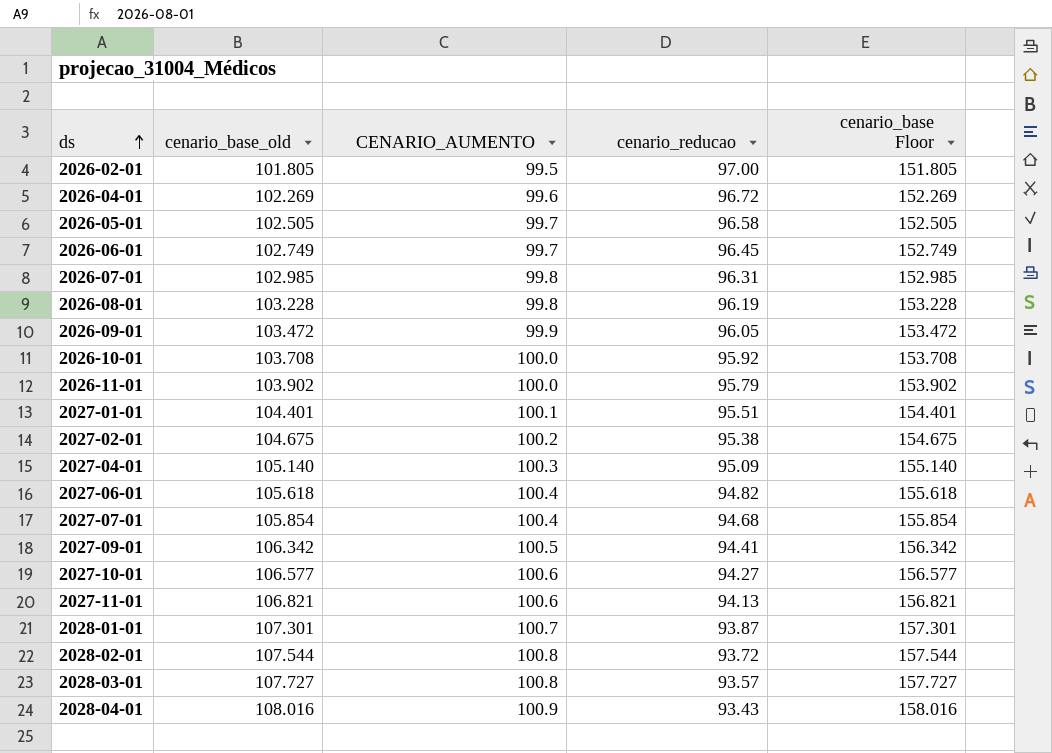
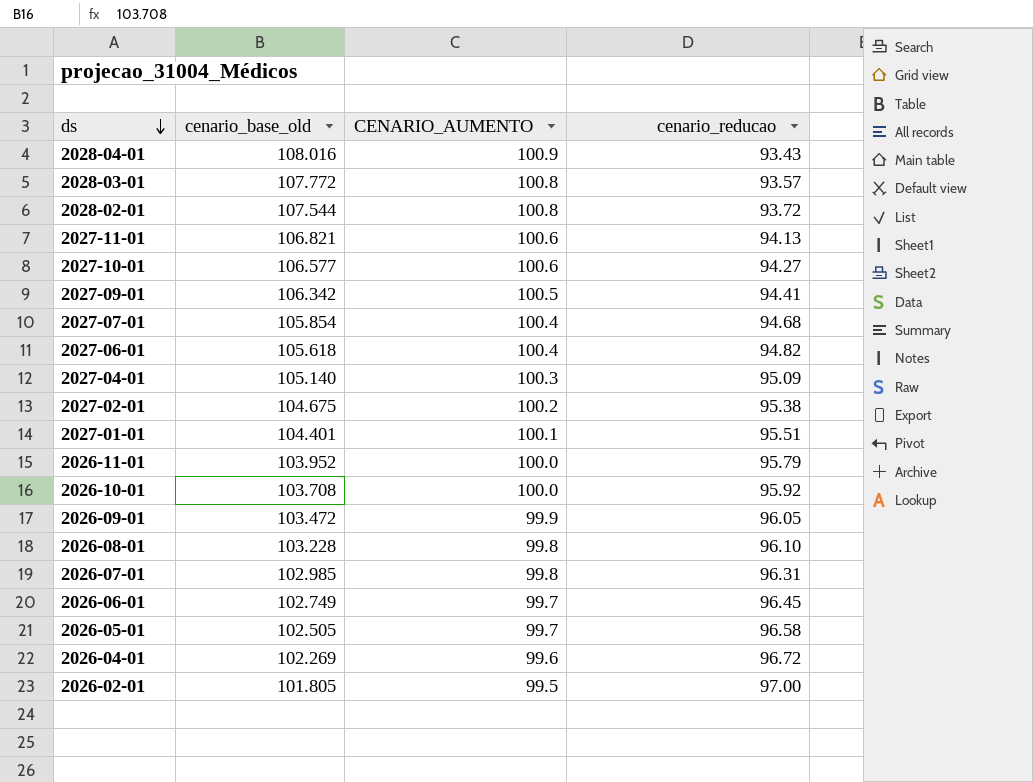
row order: ds ascending -> ds descending
column cenario_base Floor | formula: [cenario_base_old] + 50 -> none
row 2028-01-01: 107.301 | 100.7 | 93.87 | 157.301 -> none
2028-03-01 | cenario_base_old: 107.727 -> 107.772
2026-11-01 | cenario_base_old: 103.902 -> 103.952
2026-08-01 | cenario_reducao: 96.19 -> 96.10

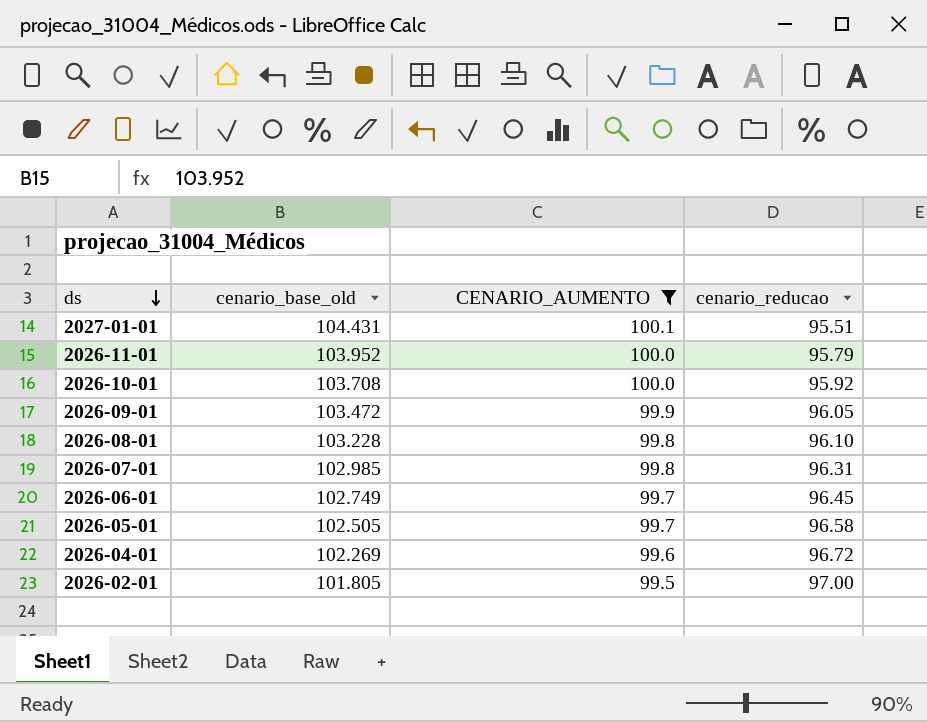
filter: none -> CENARIO_AUMENTO <= 100.1
2027-01-01 | cenario_base_old: 104.401 -> 104.431

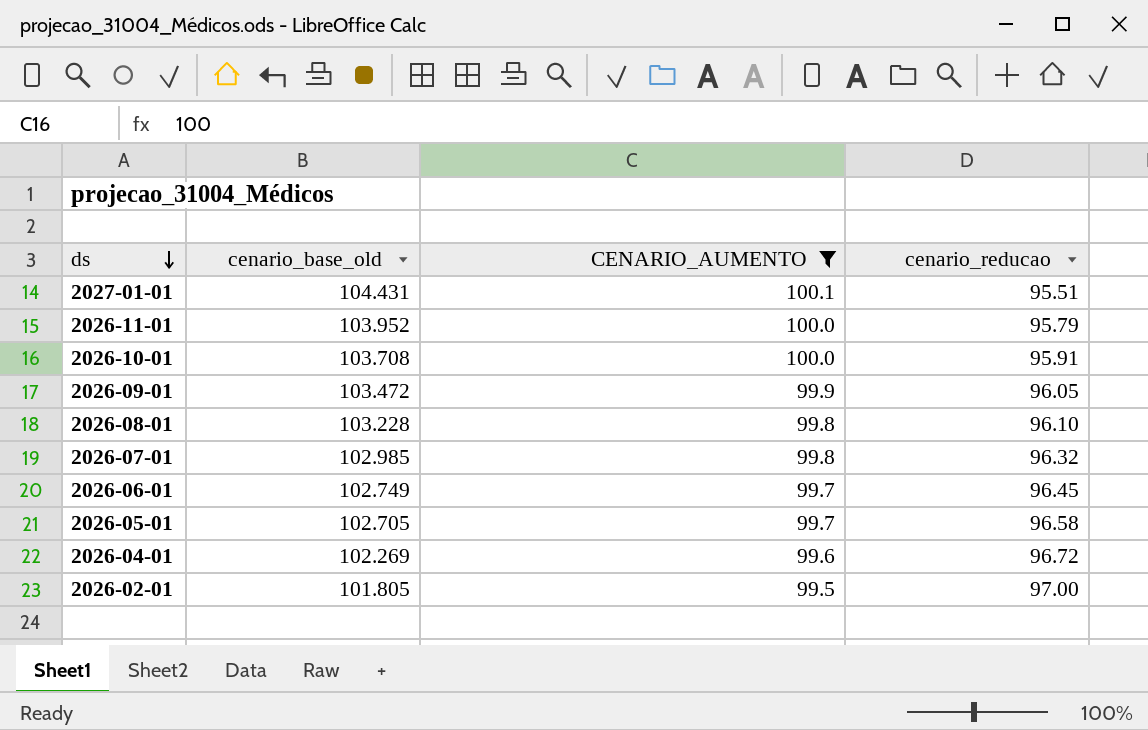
2026-10-01 | cenario_reducao: 95.92 -> 95.91
2026-07-01 | cenario_reducao: 96.31 -> 96.32
2026-05-01 | cenario_base_old: 102.505 -> 102.705

